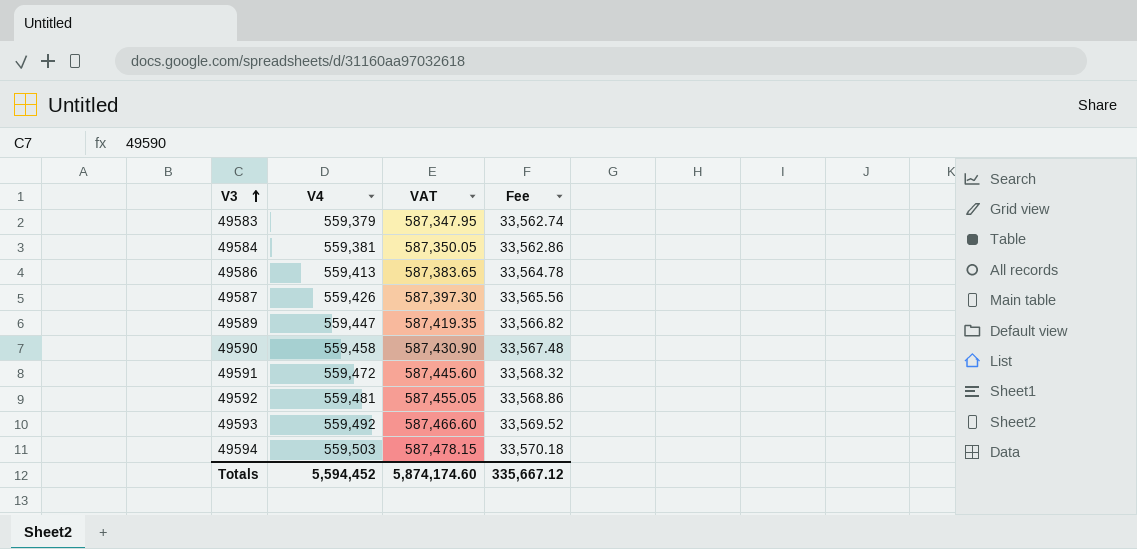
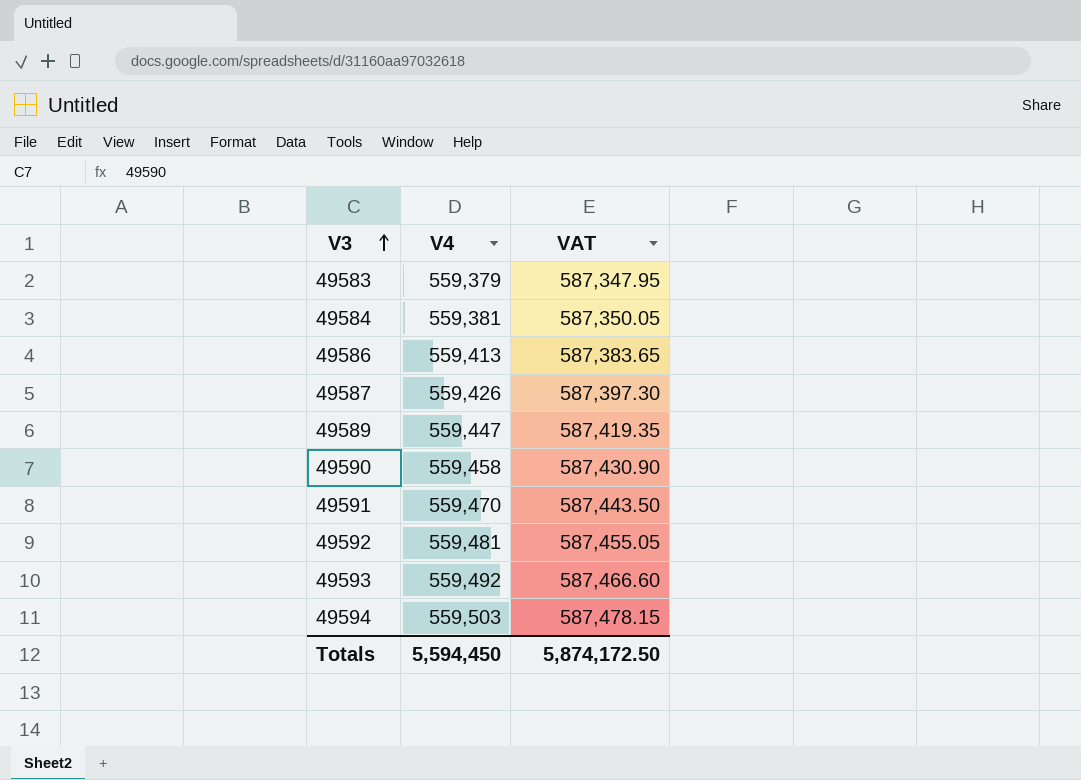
column Fee | formula: [V4] * 0.06 -> none
49591 | V4: 559,472 -> 559,470
49591 | VAT: 587,445.60 -> 587,443.50
Totals | V4: 5,594,452 -> 5,594,450
Totals | VAT: 5,874,174.60 -> 5,874,172.50

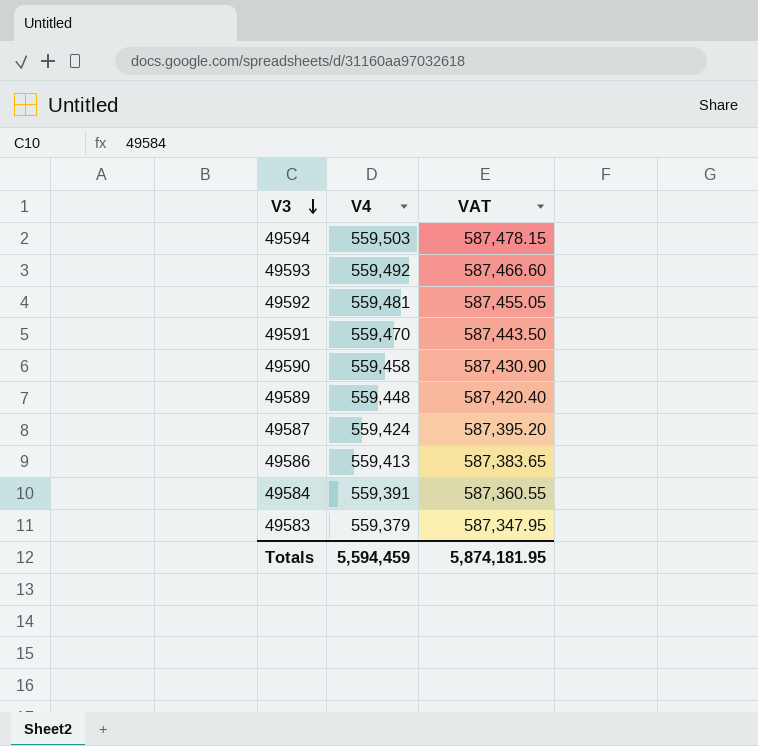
row order: V3 ascending -> V3 descending
49589 | V4: 559,447 -> 559,448
49589 | VAT: 587,419.35 -> 587,420.40
49587 | V4: 559,426 -> 559,424
49587 | VAT: 587,397.30 -> 587,395.20
49584 | V4: 559,381 -> 559,391
49584 | VAT: 587,350.05 -> 587,360.55
Totals | V4: 5,594,450 -> 5,594,459
Totals | VAT: 5,874,172.50 -> 5,874,181.95

